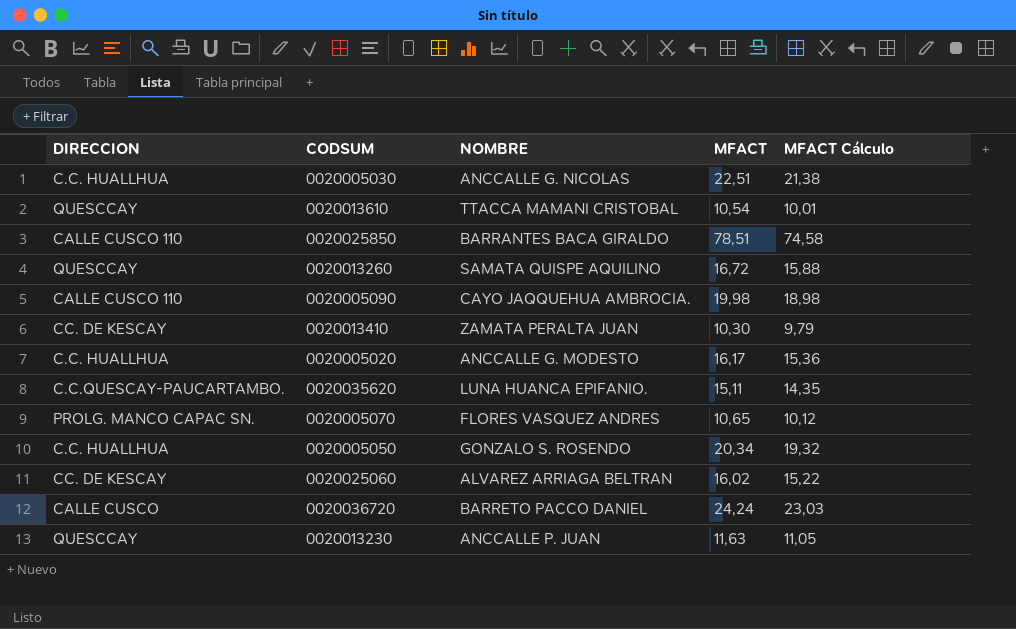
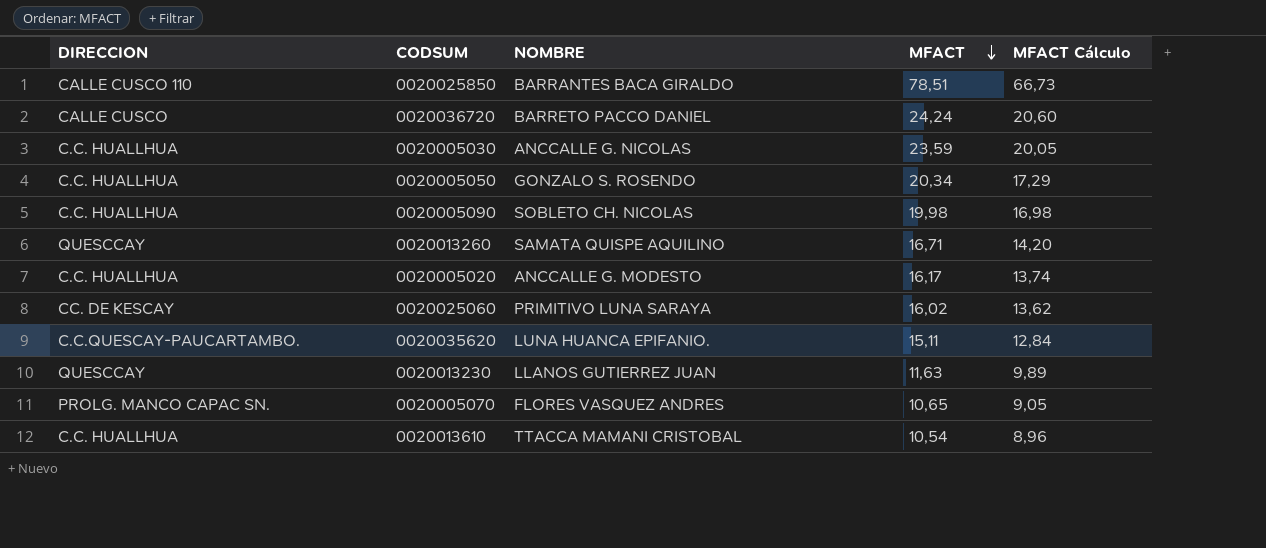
row order: none -> MFACT descending
column MFACT Cálculo | formula: [MFACT] * 0,95 -> [MFACT] * 0,85
row 0020013410: CC. DE KESCAY | ZAMATA PERALTA JUAN | 10,30 | 9,79 -> none
0020005030 | MFACT: 22,51 -> 23,59
0020005090 | DIRECCION: CALLE CUSCO 110 -> C.C. HUALLHUA
0020005090 | NOMBRE: CAYO JAQQUEHUA AMBROCIA. -> SOBLETO CH. NICOLAS
0020013260 | MFACT: 16,72 -> 16,71
0020025060 | NOMBRE: ALVAREZ ARRIAGA BELTRAN -> PRIMITIVO LUNA SARAYA
0020013230 | NOMBRE: ANCCALLE P. JUAN -> LLANOS GUTIERREZ JUAN
0020013610 | DIRECCION: QUESCCAY -> C.C. HUALLHUA

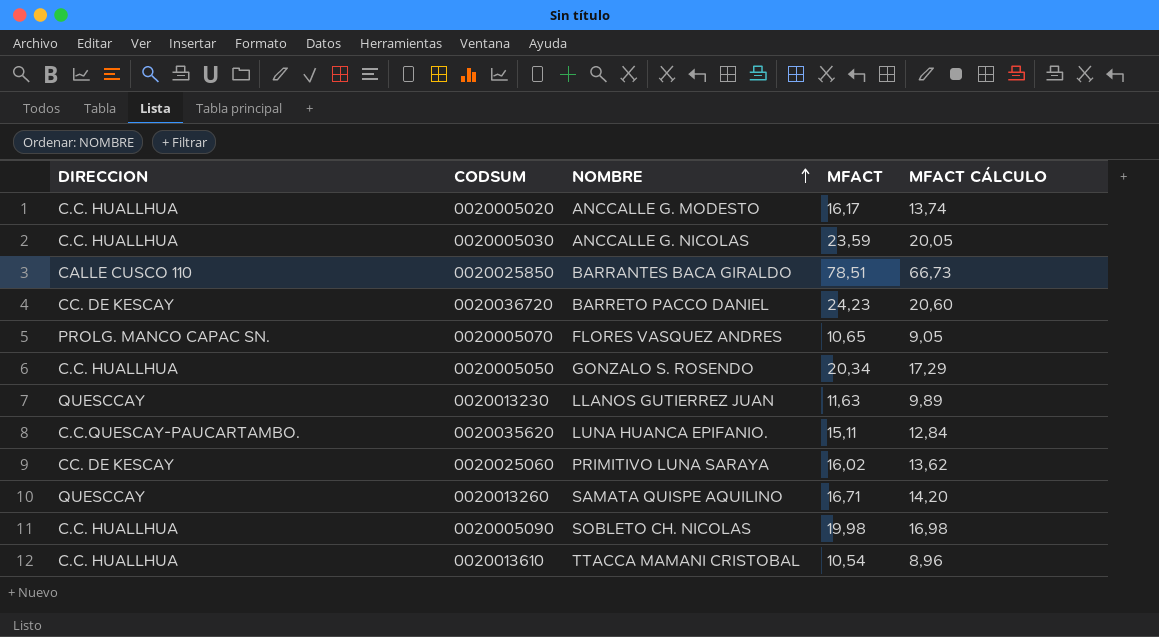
row order: MFACT descending -> NOMBRE ascending
column name: MFACT Cálculo -> MFACT CÁLCULO
0020036720 | DIRECCION: CALLE CUSCO -> CC. DE KESCAY
0020036720 | MFACT: 24,24 -> 24,23

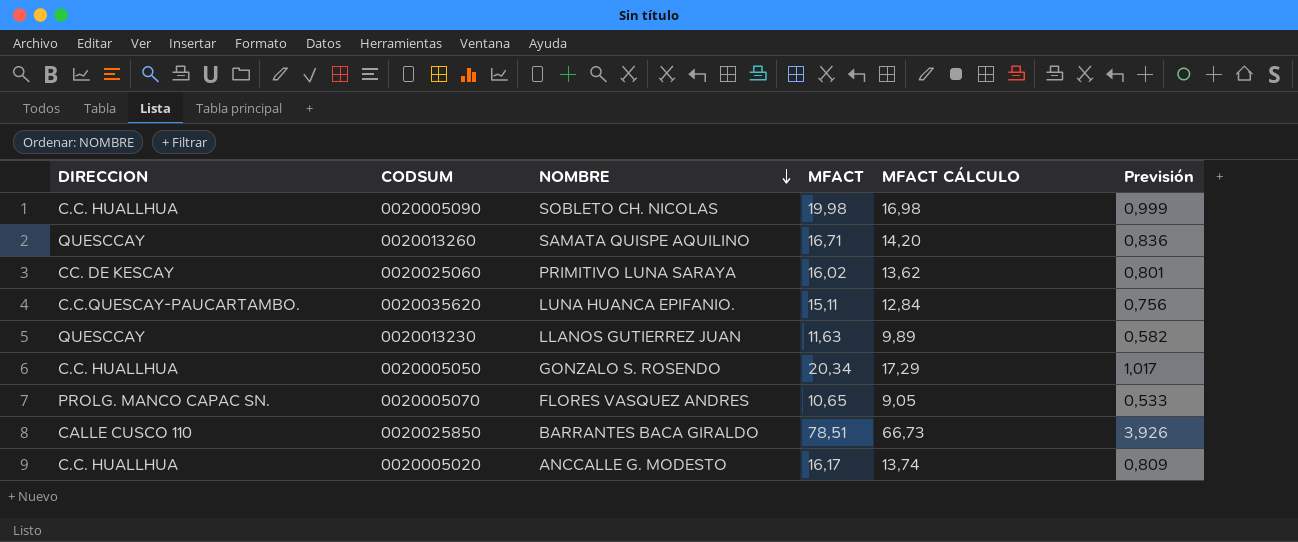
row order: NOMBRE ascending -> NOMBRE descending
column Previsión | formula: none -> [MFACT] * 0,05
row 0020005030: C.C. HUALLHUA | ANCCALLE G. NICOLAS | 23,59 | 20,05 -> none
row 0020036720: CC. DE KESCAY | BARRETO PACCO DANIEL | 24,23 | 20,60 -> none
row 0020013610: C.C. HUALLHUA | TTACCA MAMANI CRISTOBAL | 10,54 | 8,96 -> none

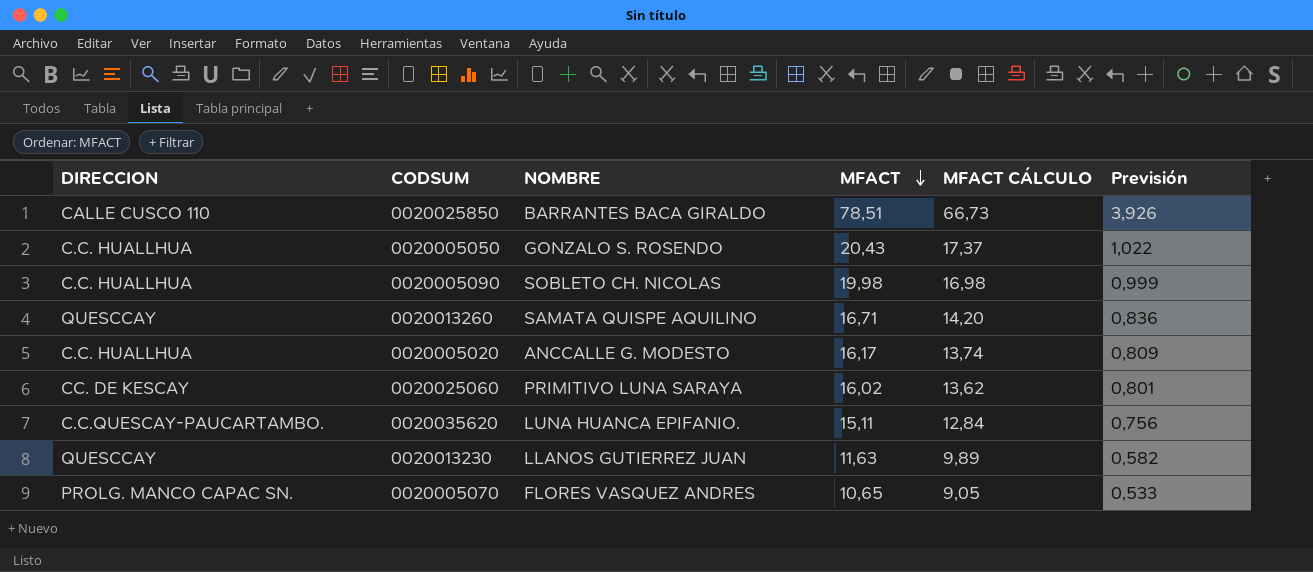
row order: NOMBRE descending -> MFACT descending
0020005050 | MFACT: 20,34 -> 20,43
0020005050 | MFACT CÁLCULO: 17,29 -> 17,37
0020005050 | Previsión: 1,017 -> 1,022

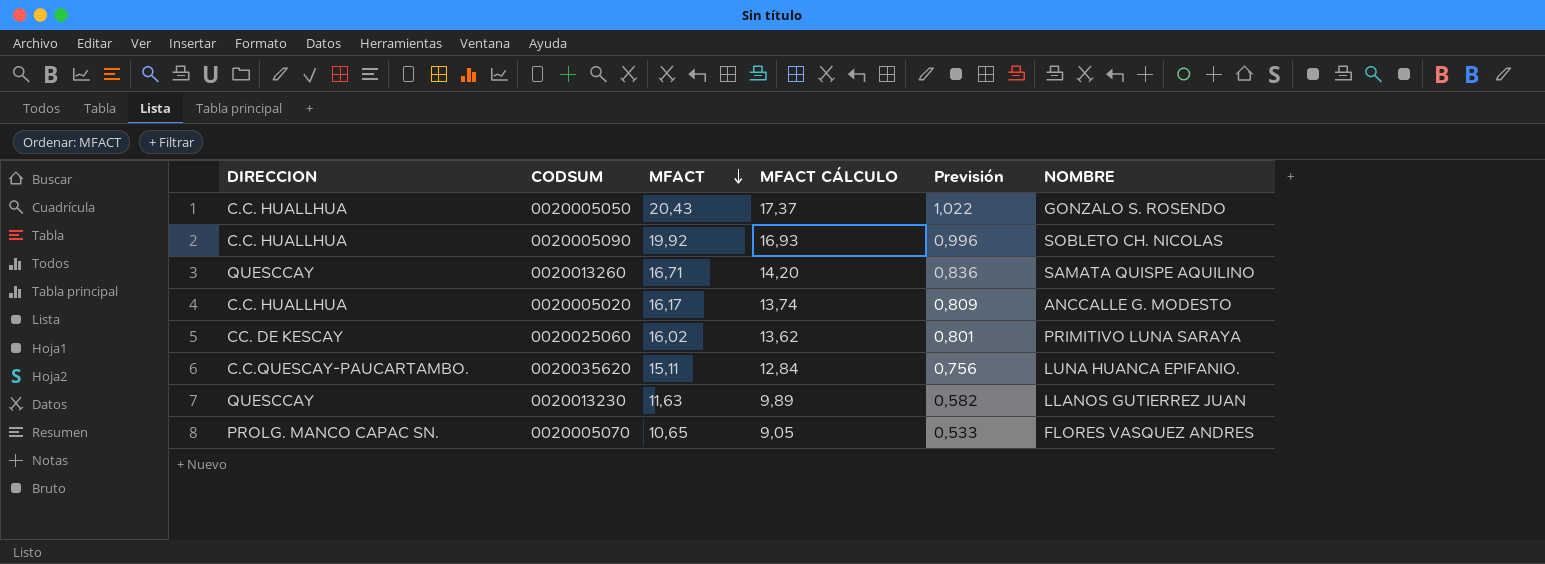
column NOMBRE | position: 3 -> 6
row 0020025850: CALLE CUSCO 110 | BARRANTES BACA GIRALDO | 78,51 | 66,73 | 3,926 -> none
0020005090 | MFACT: 19,98 -> 19,92
0020005090 | MFACT CÁLCULO: 16,98 -> 16,93
0020005090 | Previsión: 0,999 -> 0,996

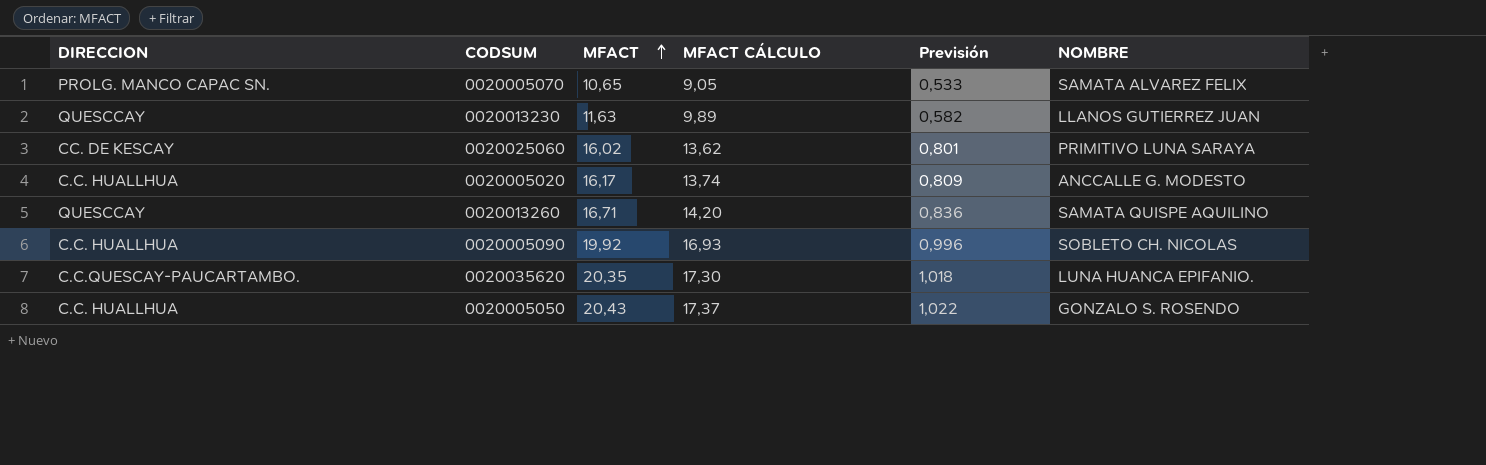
row order: MFACT descending -> MFACT ascending
0020005070 | NOMBRE: FLORES VASQUEZ ANDRES -> SAMATA ALVAREZ FELIX
0020035620 | MFACT: 15,11 -> 20,35
0020035620 | MFACT CÁLCULO: 12,84 -> 17,30
0020035620 | Previsión: 0,756 -> 1,018

